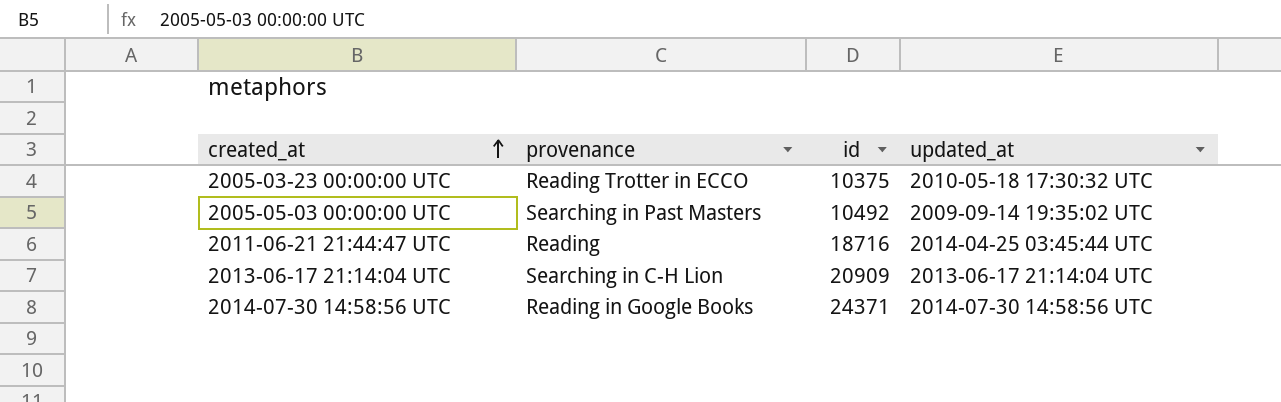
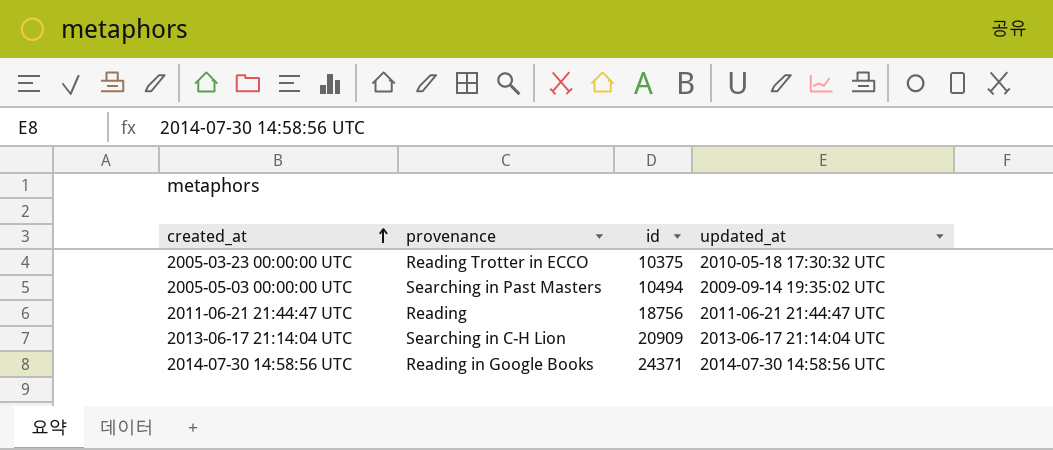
2005-05-03 00:00:00 UTC | id: 10492 -> 10494
2011-06-21 21:44:47 UTC | id: 18716 -> 18756
2011-06-21 21:44:47 UTC | updated_at: 2014-04-25 03:45:44 UTC -> 2011-06-21 21:44:47 UTC

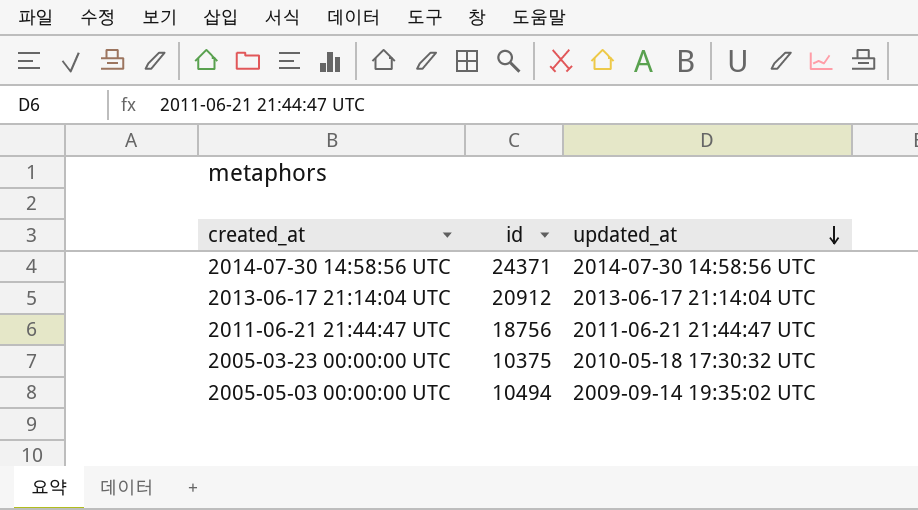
row order: created_at ascending -> updated_at descending
column provenance | position: 2 -> none
2013-06-17 21:14:04 UTC | id: 20909 -> 20912

